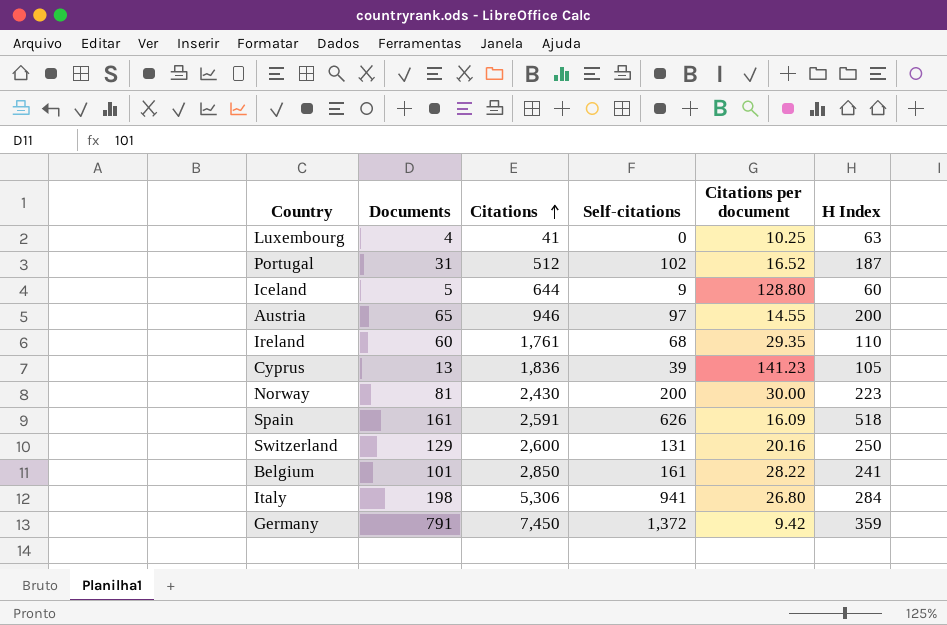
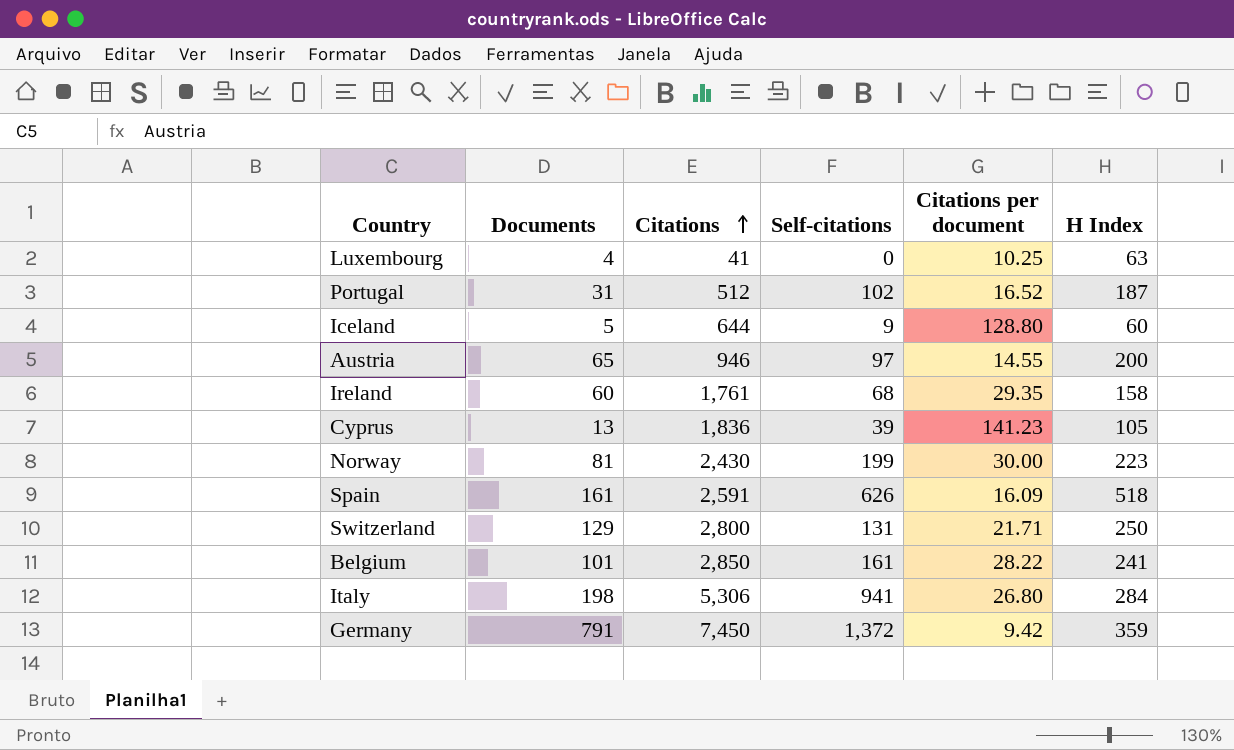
Ireland | H Index: 110 -> 158
Norway | Self-citations: 200 -> 199
Switzerland | Citations: 2,600 -> 2,800
Switzerland | Citations per document: 20.16 -> 21.71

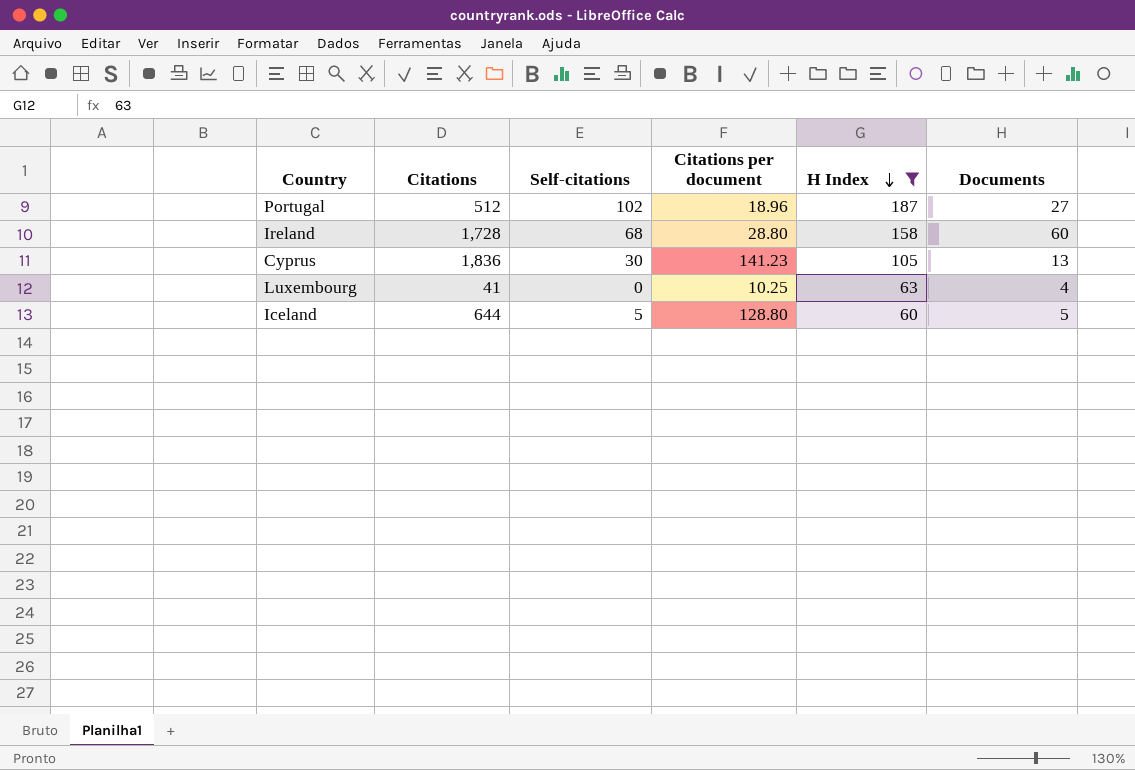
filter: none -> H Index <= 187
row order: Citations ascending -> H Index descending
column Documents | position: 2 -> 6
Portugal | Citations per document: 16.52 -> 18.96
Portugal | Documents: 31 -> 27
Ireland | Citations: 1,761 -> 1,728
Ireland | Citations per document: 29.35 -> 28.80
Cyprus | Self-citations: 39 -> 30
Iceland | Self-citations: 9 -> 5

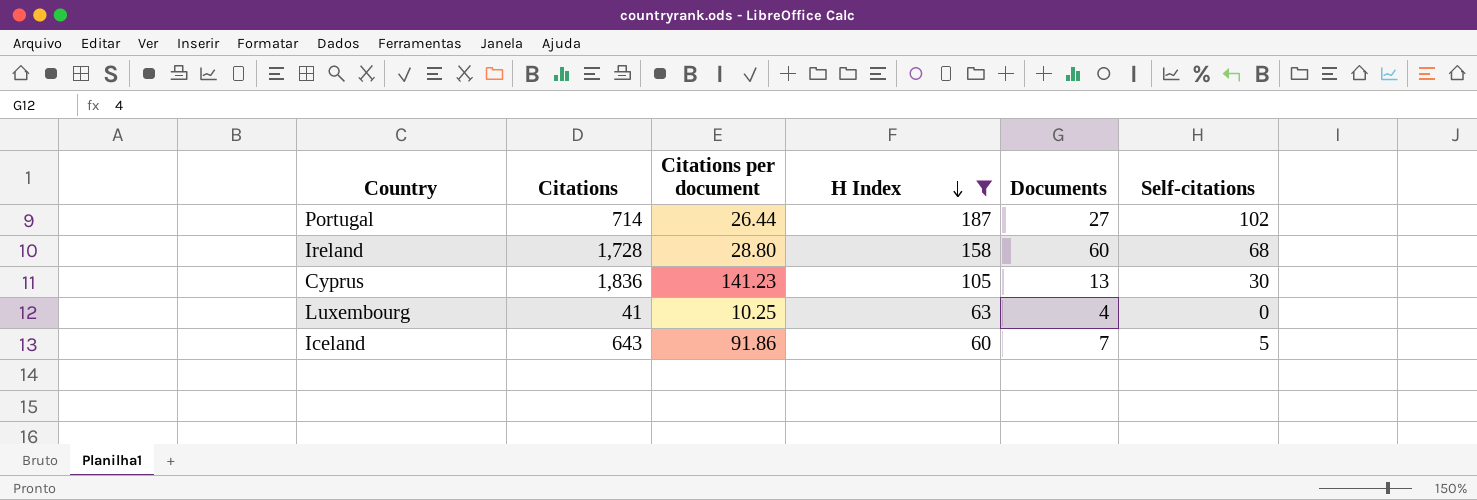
column Self-citations | position: 3 -> 6
Portugal | Citations: 512 -> 714
Portugal | Citations per document: 18.96 -> 26.44
Iceland | Citations: 644 -> 643
Iceland | Citations per document: 128.80 -> 91.86
Iceland | Documents: 5 -> 7

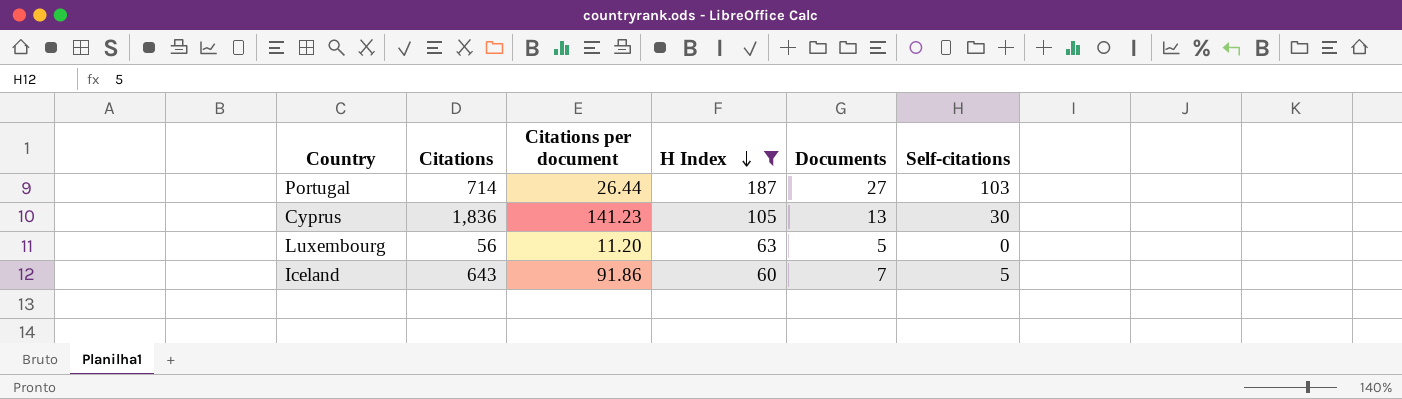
row Ireland: 1,728 | 28.80 | 158 | 60 | 68 -> none
Portugal | Self-citations: 102 -> 103
Luxembourg | Citations: 41 -> 56
Luxembourg | Citations per document: 10.25 -> 11.20
Luxembourg | Documents: 4 -> 5

